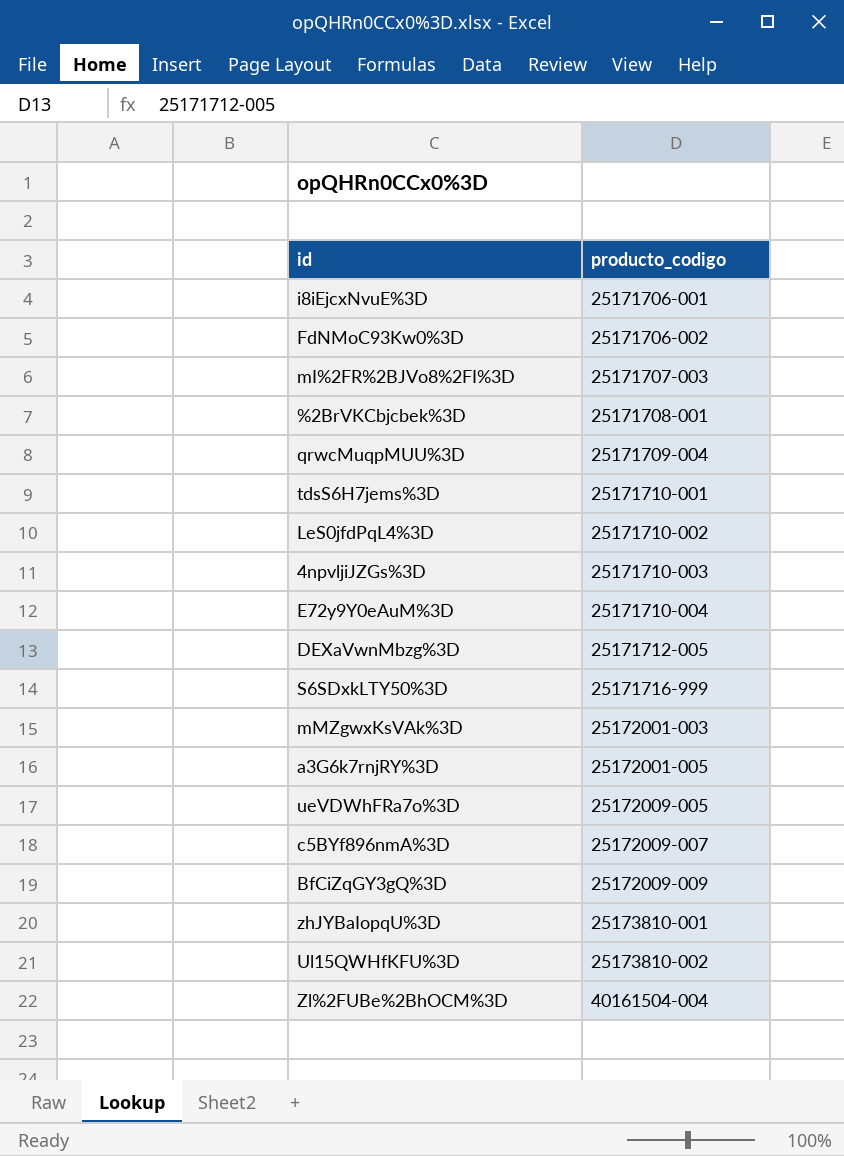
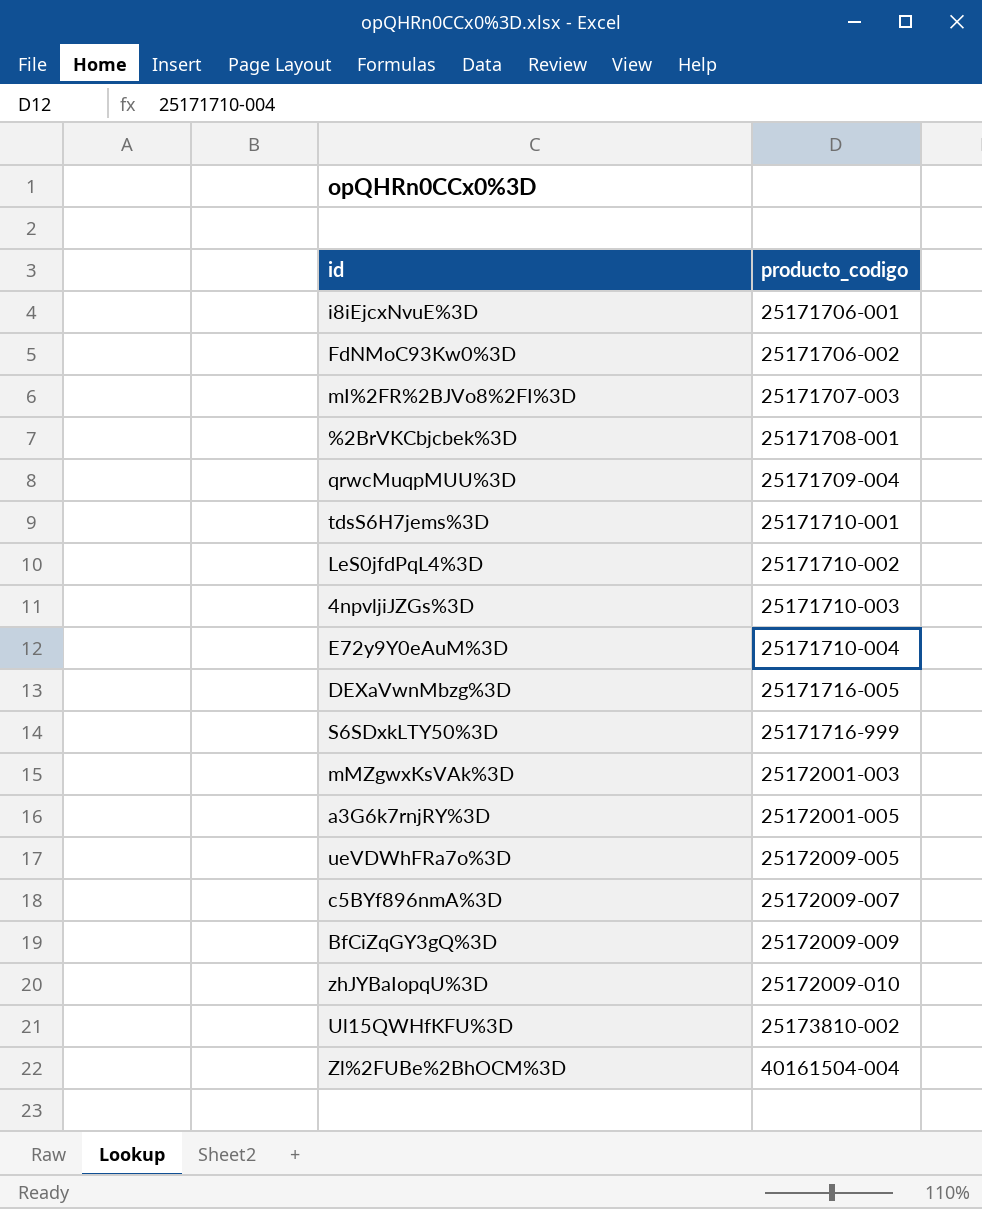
DEXaVwnMbzg%3D | producto_codigo: 25171712-005 -> 25171716-005
zhJYBaIopqU%3D | producto_codigo: 25173810-001 -> 25172009-010

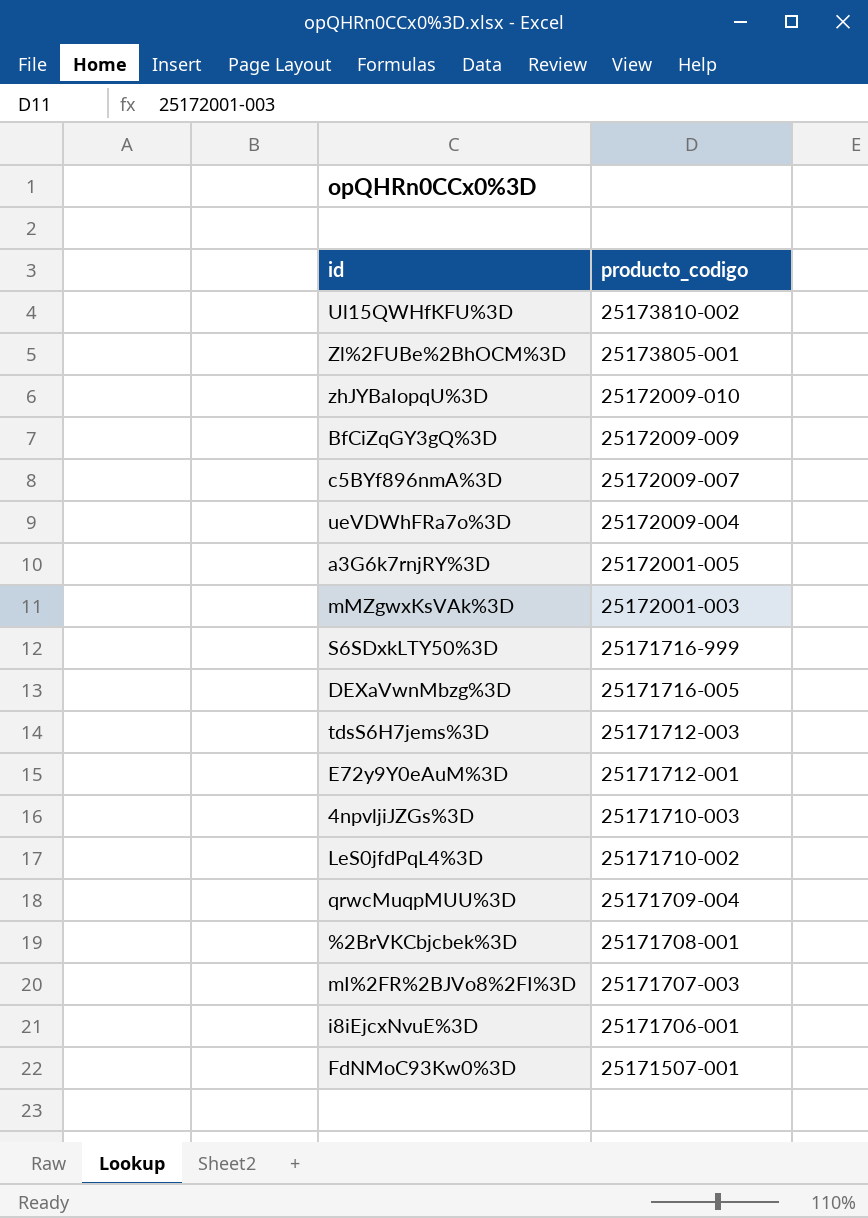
row order: producto_codigo ascending -> producto_codigo descending
Zl%2FUBe%2BhOCM%3D | producto_codigo: 40161504-004 -> 25173805-001
ueVDWhFRa7o%3D | producto_codigo: 25172009-005 -> 25172009-004
tdsS6H7jems%3D | producto_codigo: 25171710-001 -> 25171712-003
E72y9Y0eAuM%3D | producto_codigo: 25171710-004 -> 25171712-001
FdNMoC93Kw0%3D | producto_codigo: 25171706-002 -> 25171507-001

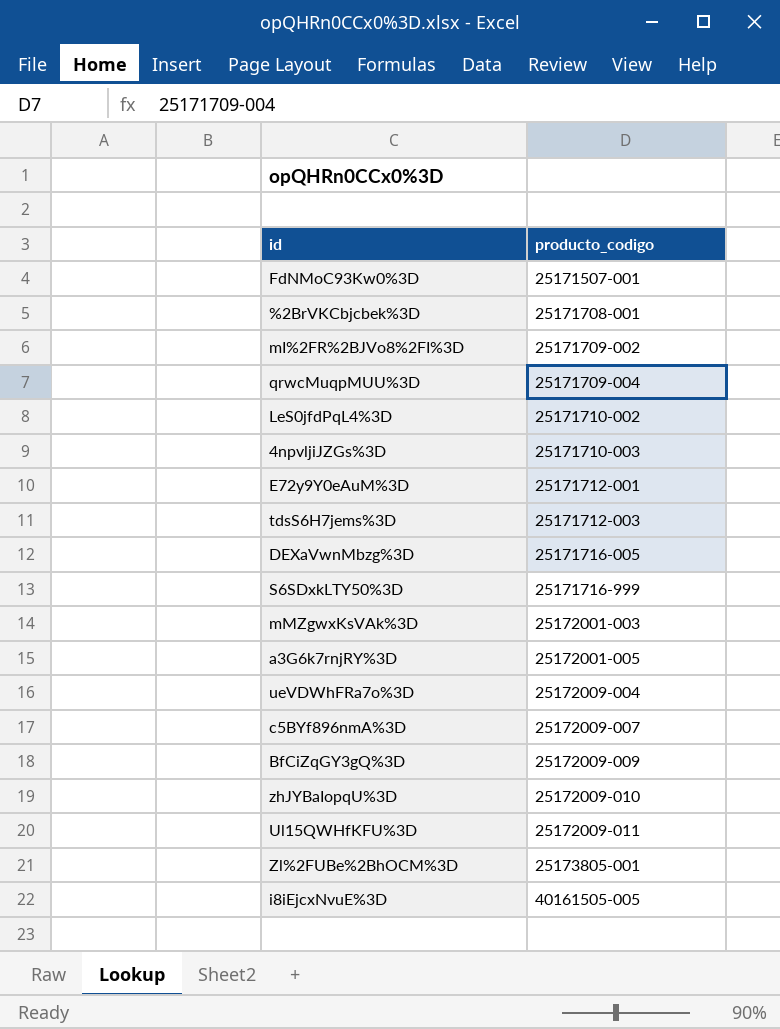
row order: producto_codigo descending -> producto_codigo ascending
mI%2FR%2BJVo8%2FI%3D | producto_codigo: 25171707-003 -> 25171709-002
Ul15QWHfKFU%3D | producto_codigo: 25173810-002 -> 25172009-011
i8iEjcxNvuE%3D | producto_codigo: 25171706-001 -> 40161505-005

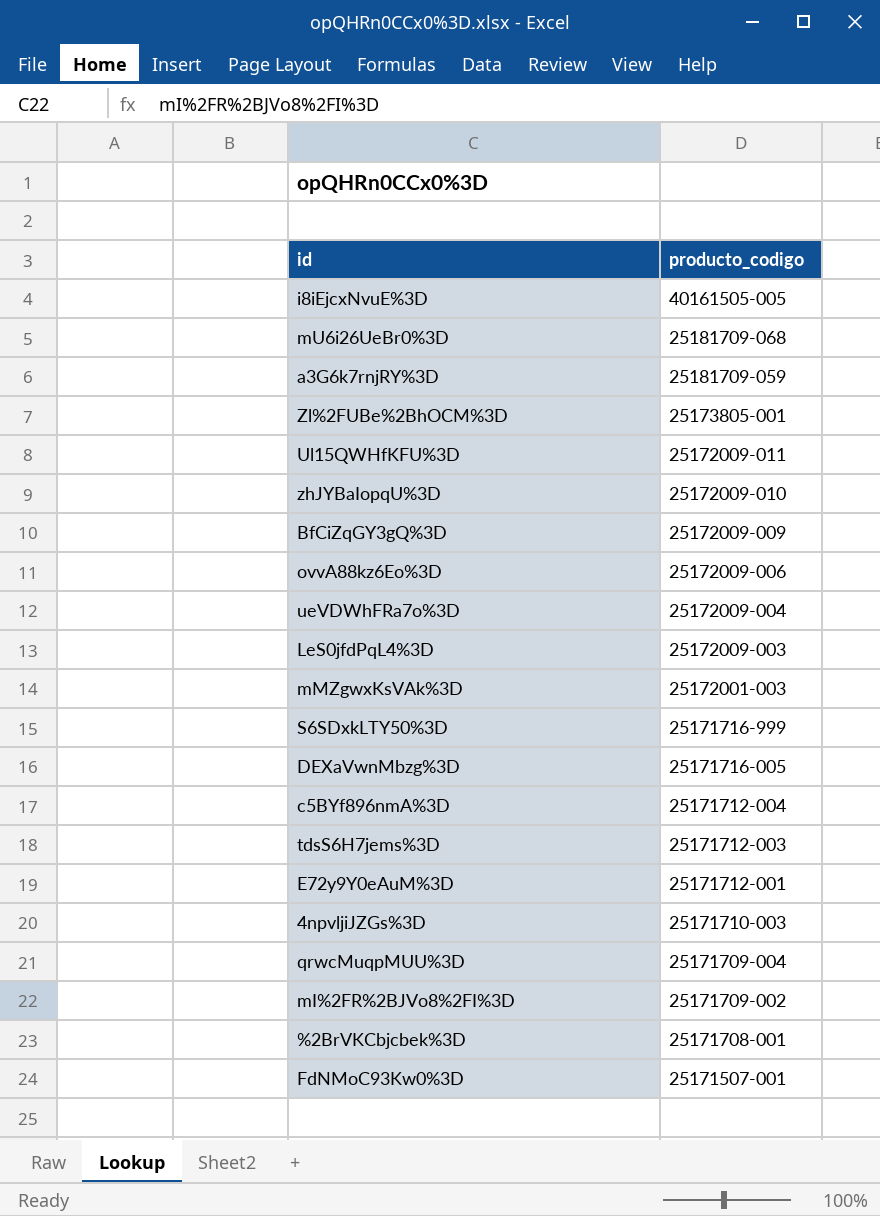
row order: producto_codigo ascending -> producto_codigo descending
row mU6i26UeBr0%3D: none -> 25181709-068
a3G6k7rnjRY%3D | producto_codigo: 25172001-005 -> 25181709-059
row ovvA88kz6Eo%3D: none -> 25172009-006
LeS0jfdPqL4%3D | producto_codigo: 25171710-002 -> 25172009-003
c5BYf896nmA%3D | producto_codigo: 25172009-007 -> 25171712-004

